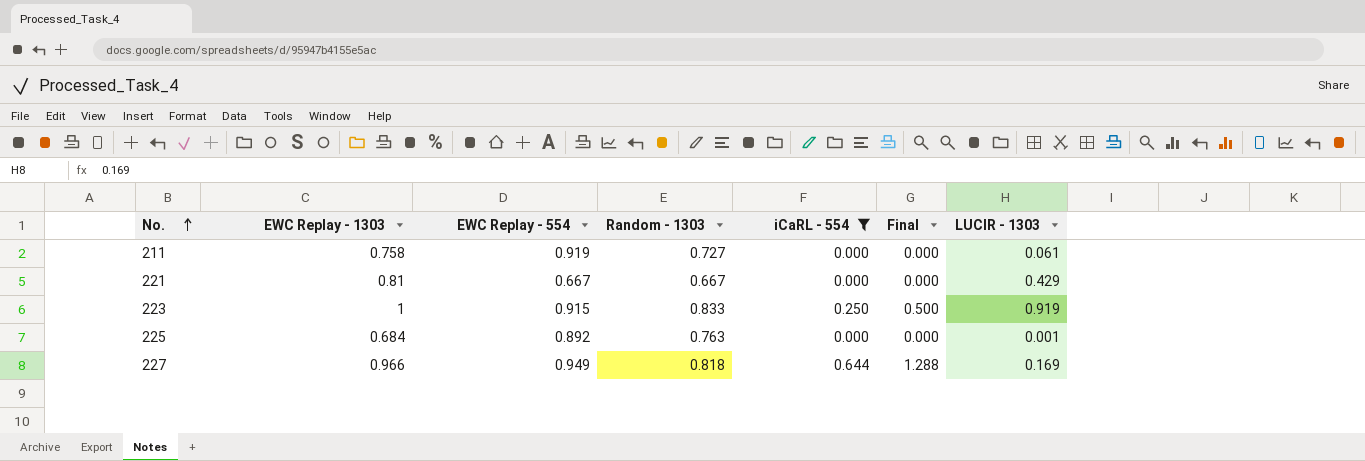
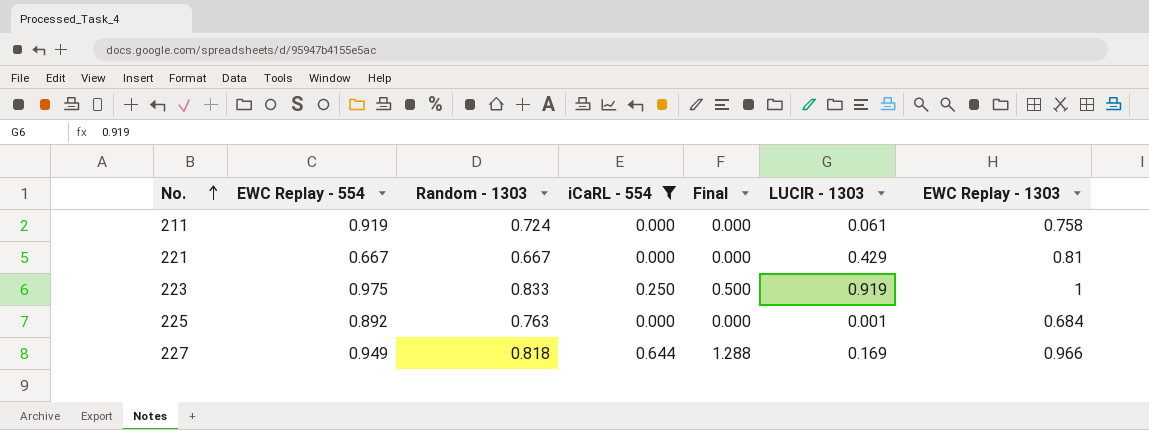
column EWC Replay - 1303 | position: 2 -> 7
211 | Random - 1303: 0.727 -> 0.724
223 | EWC Replay - 554: 0.915 -> 0.975

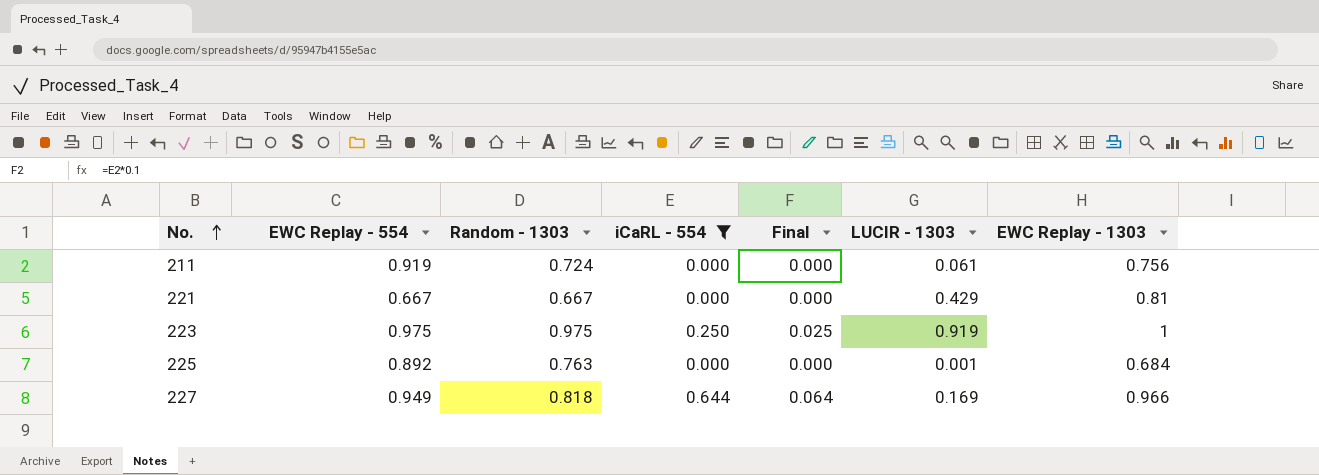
column Final | formula: [iCaRL - 554] * 2 -> [iCaRL - 554] * 0.1
211 | EWC Replay - 1303: 0.758 -> 0.756
223 | Random - 1303: 0.833 -> 0.975

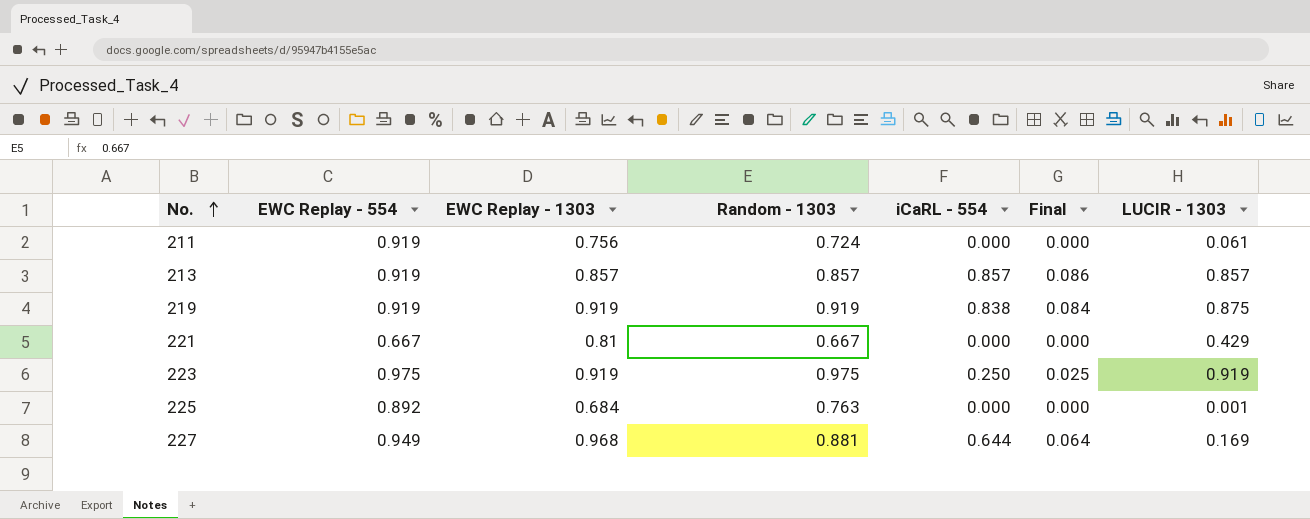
filter: iCaRL - 554 <= 0.644 -> none
column EWC Replay - 1303 | position: 7 -> 3
223 | EWC Replay - 1303: 1 -> 0.919
227 | EWC Replay - 1303: 0.966 -> 0.968
227 | Random - 1303: 0.818 -> 0.881

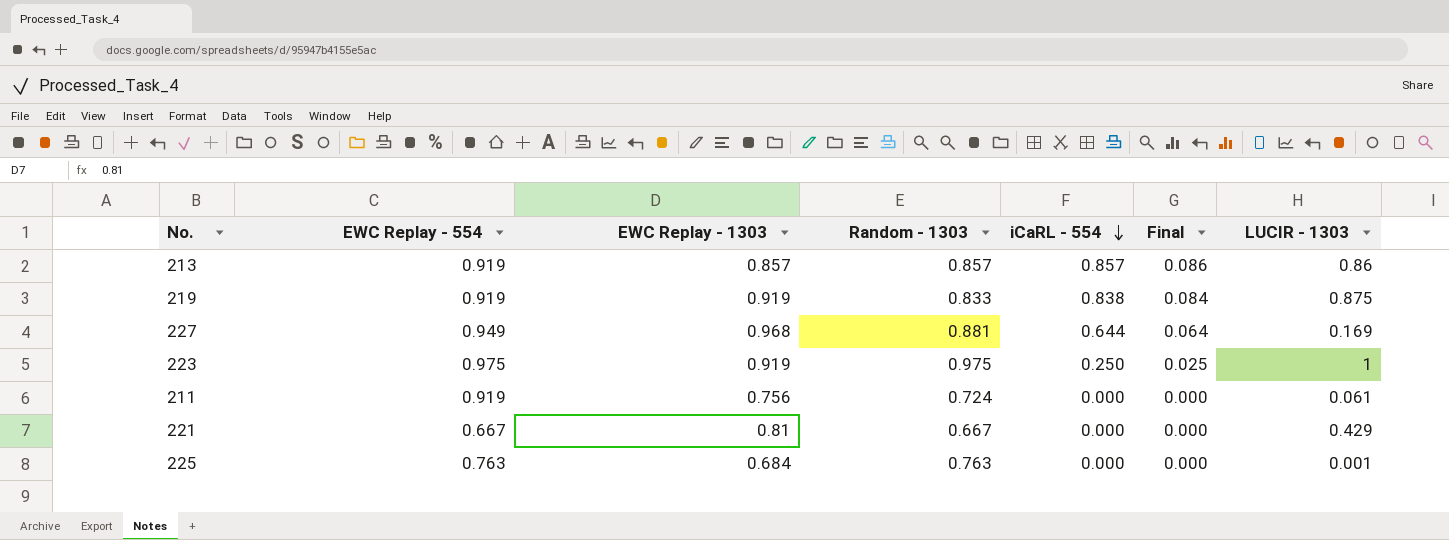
row order: No. ascending -> iCaRL - 554 descending
213 | LUCIR - 1303: 0.857 -> 0.86
219 | Random - 1303: 0.919 -> 0.833
223 | LUCIR - 1303: 0.919 -> 1
225 | EWC Replay - 554: 0.892 -> 0.763

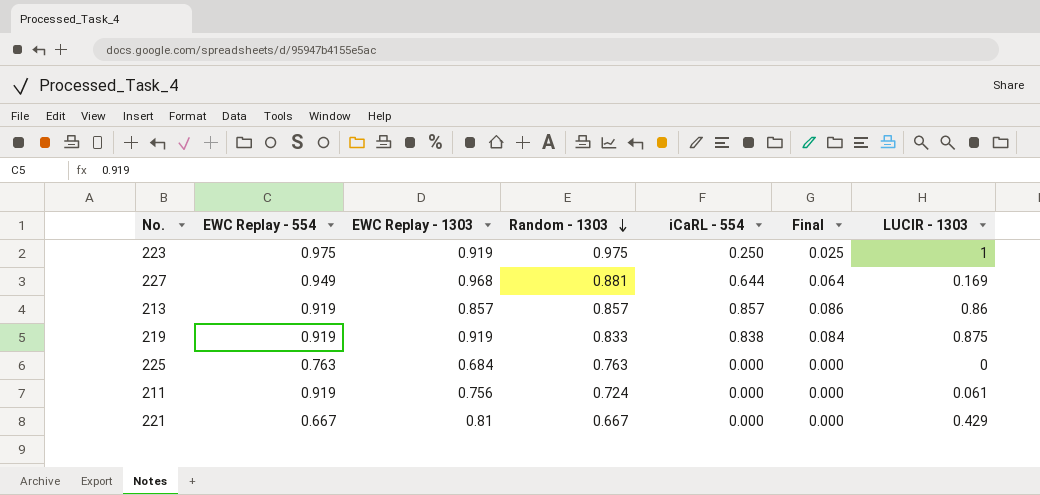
row order: iCaRL - 554 descending -> Random - 1303 descending
225 | LUCIR - 1303: 0.001 -> 0

